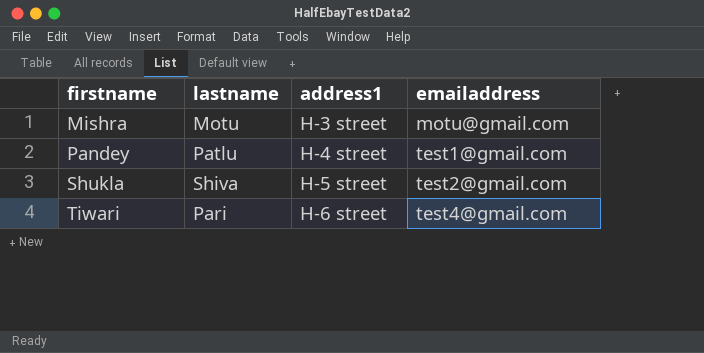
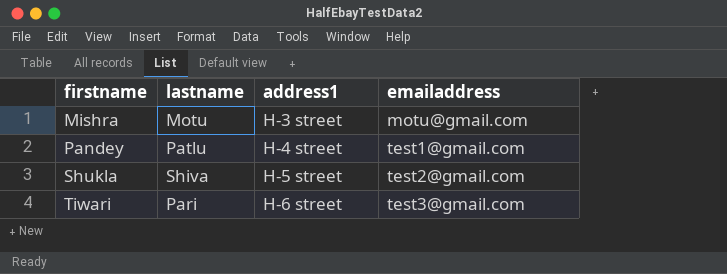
Tiwari | emailaddress: test4@gmail.com -> test3@gmail.com

